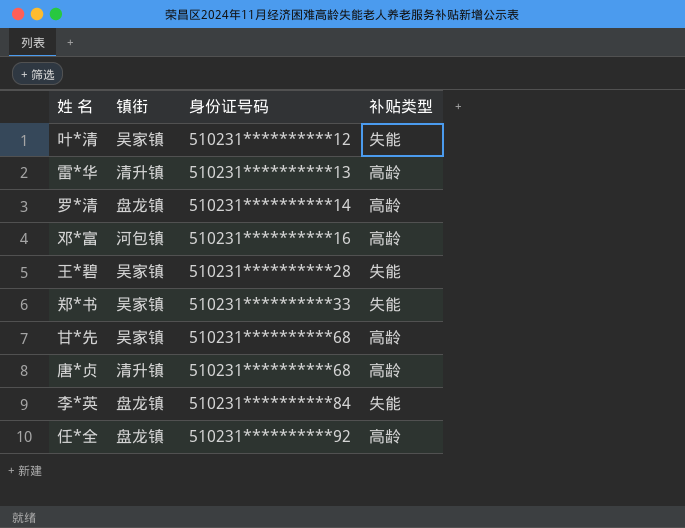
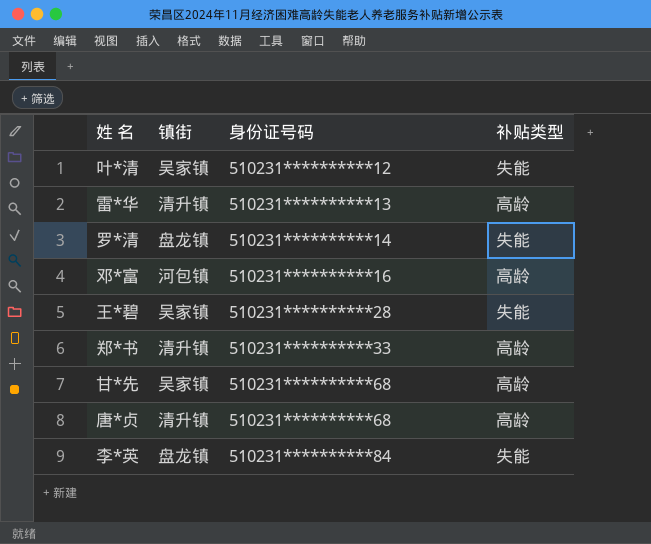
row 任*全: 盘龙镇 | 510231**********92 | 高龄 -> none
罗*清 | 补贴类型: 高龄 -> 失能
郑*书 | 镇街: 吴家镇 -> 清升镇
郑*书 | 补贴类型: 失能 -> 高龄

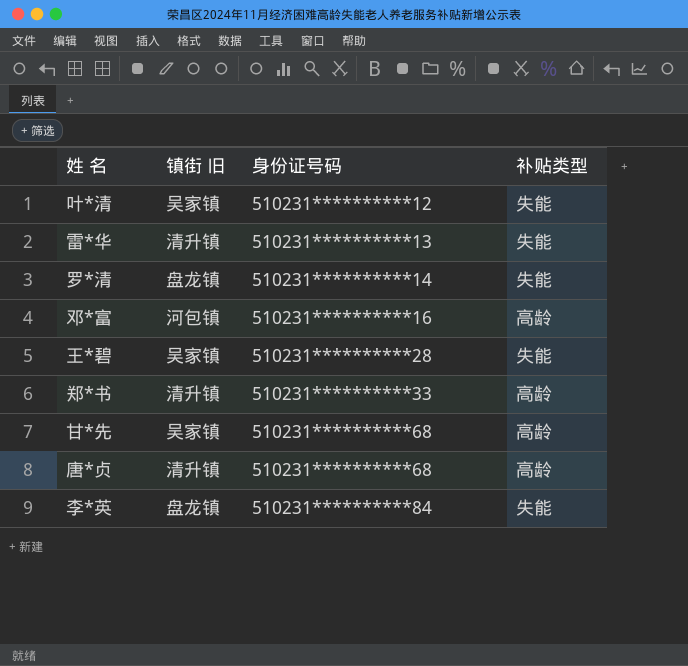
column name: 镇街 -> 镇街 旧
雷*华 | 补贴类型: 高龄 -> 失能

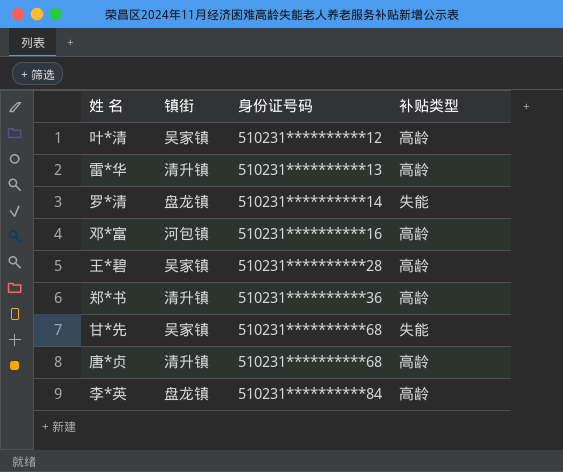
column name: 镇街 旧 -> 镇街
叶*清 | 补贴类型: 失能 -> 高龄
雷*华 | 补贴类型: 失能 -> 高龄
王*碧 | 补贴类型: 失能 -> 高龄
郑*书 | 身份证号码: 510231**********33 -> 510231**********36
甘*先 | 补贴类型: 高龄 -> 失能
李*英 | 补贴类型: 失能 -> 高龄

